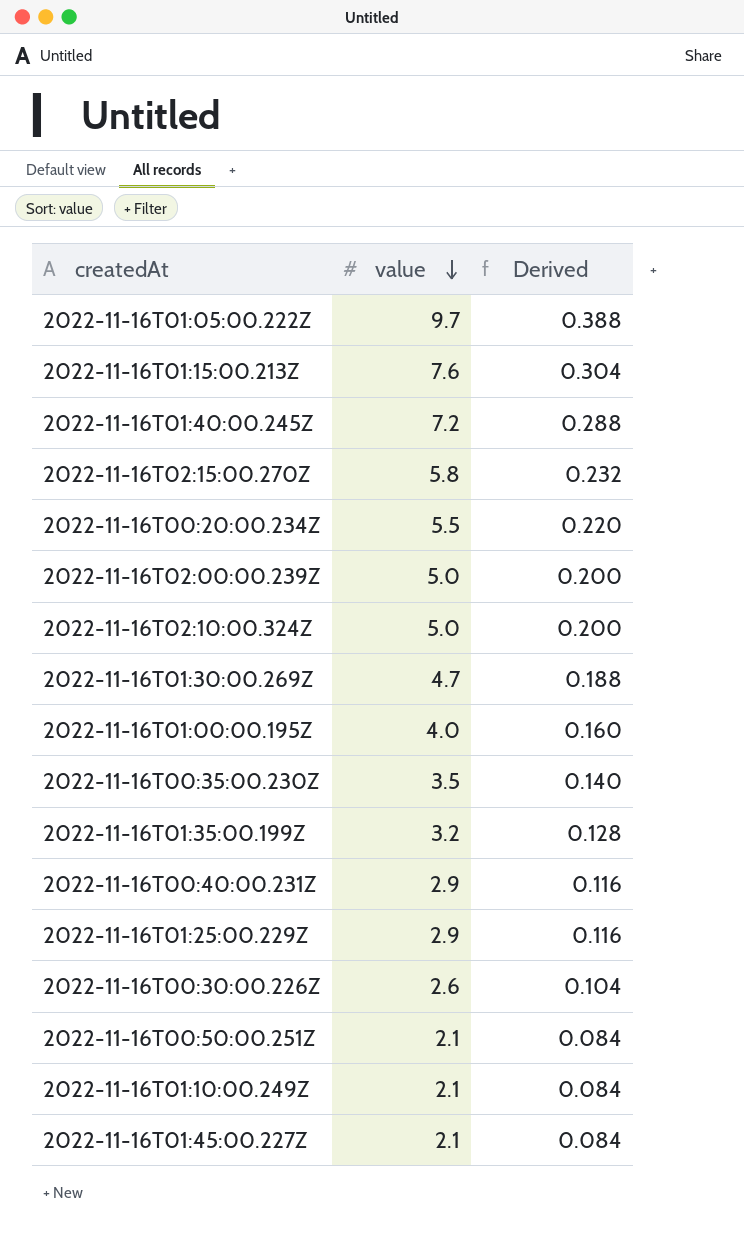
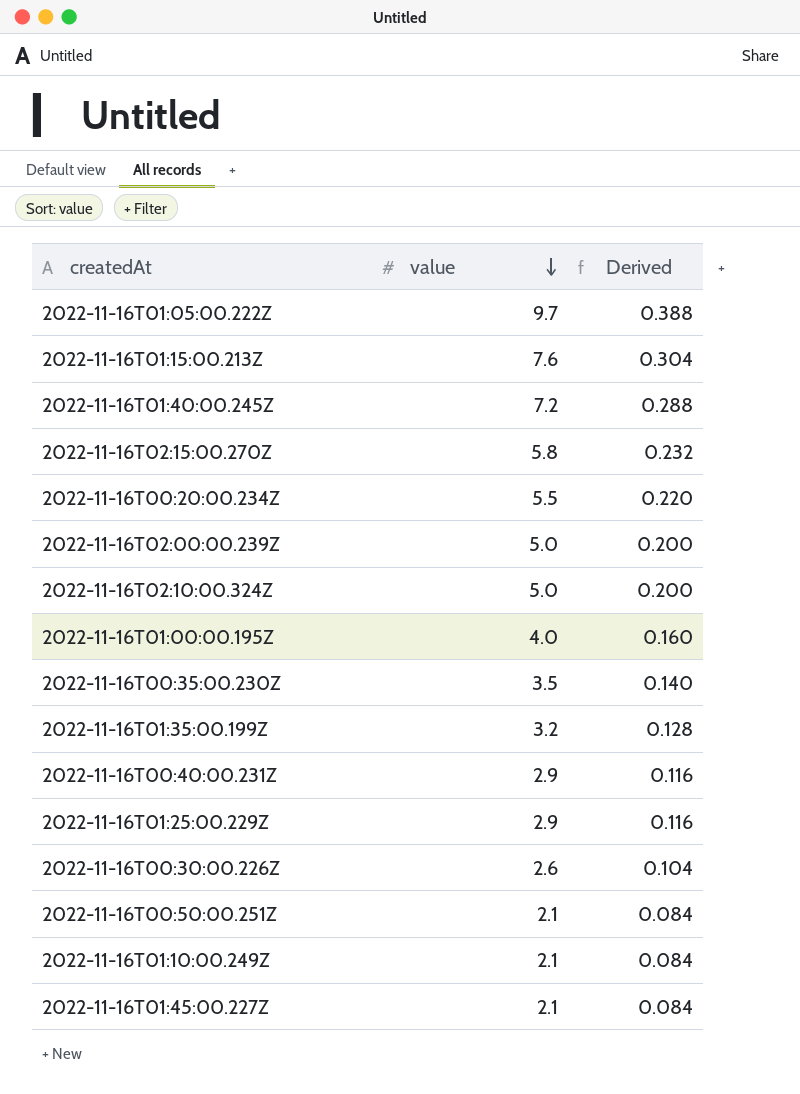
row 2022-11-16T01:30:00.269Z: 4.7 | 0.188 -> none

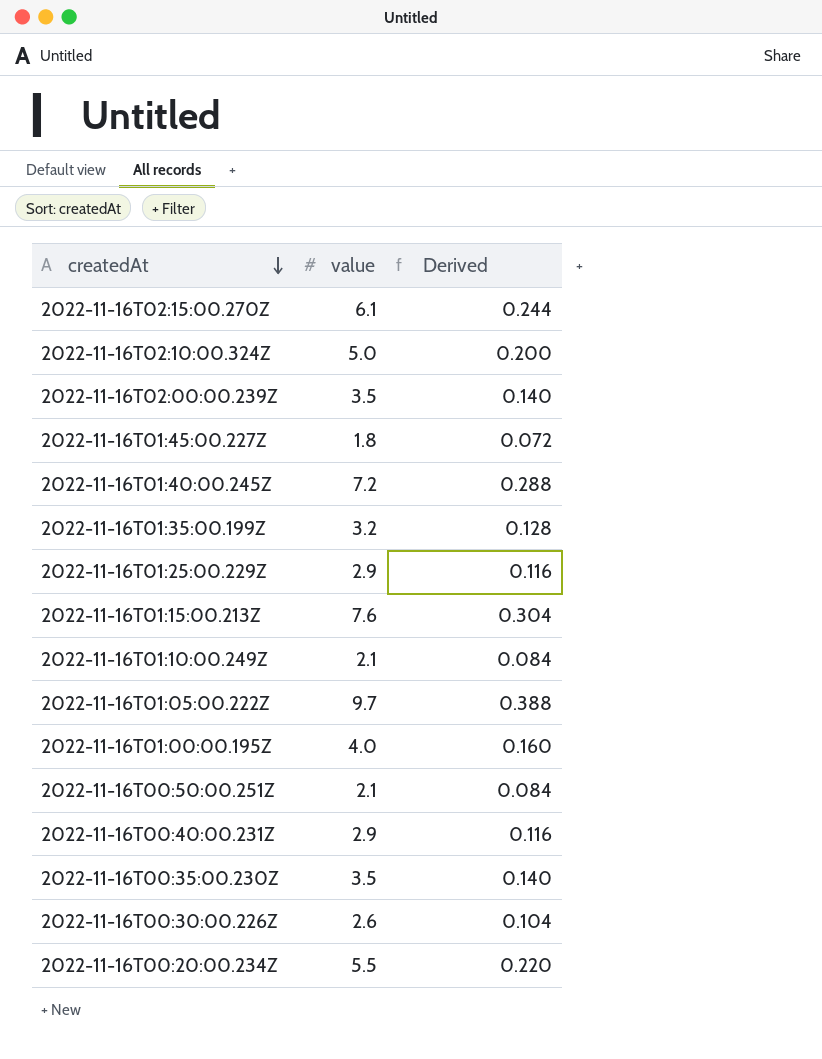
row order: value descending -> createdAt descending
2022-11-16T02:15:00.270Z | value: 5.8 -> 6.1
2022-11-16T02:15:00.270Z | Derived: 0.232 -> 0.244
2022-11-16T02:00:00.239Z | value: 5.0 -> 3.5
2022-11-16T02:00:00.239Z | Derived: 0.200 -> 0.140
2022-11-16T01:45:00.227Z | value: 2.1 -> 1.8
2022-11-16T01:45:00.227Z | Derived: 0.084 -> 0.072

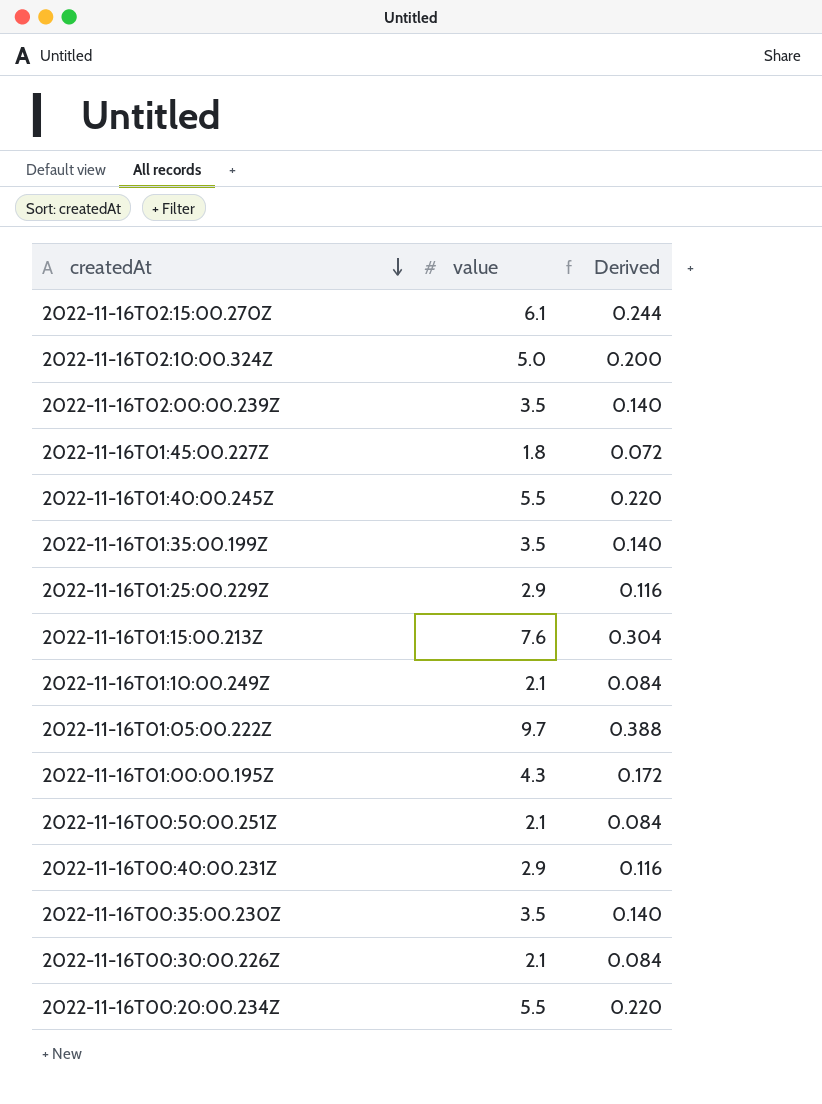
2022-11-16T01:40:00.245Z | value: 7.2 -> 5.5
2022-11-16T01:40:00.245Z | Derived: 0.288 -> 0.220
2022-11-16T01:35:00.199Z | value: 3.2 -> 3.5
2022-11-16T01:35:00.199Z | Derived: 0.128 -> 0.140
2022-11-16T01:00:00.195Z | value: 4.0 -> 4.3
2022-11-16T01:00:00.195Z | Derived: 0.160 -> 0.172
2022-11-16T00:30:00.226Z | value: 2.6 -> 2.1
2022-11-16T00:30:00.226Z | Derived: 0.104 -> 0.084

